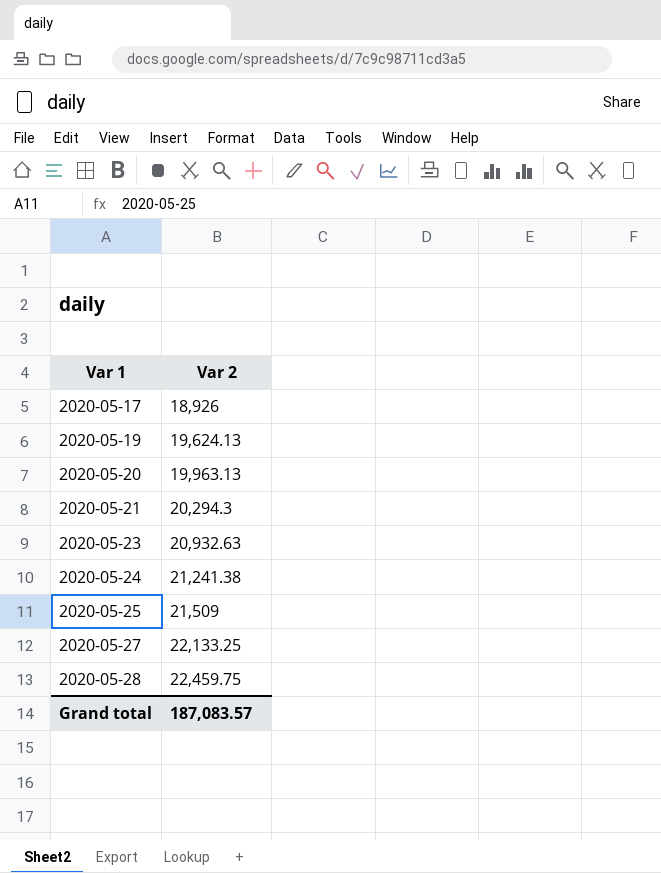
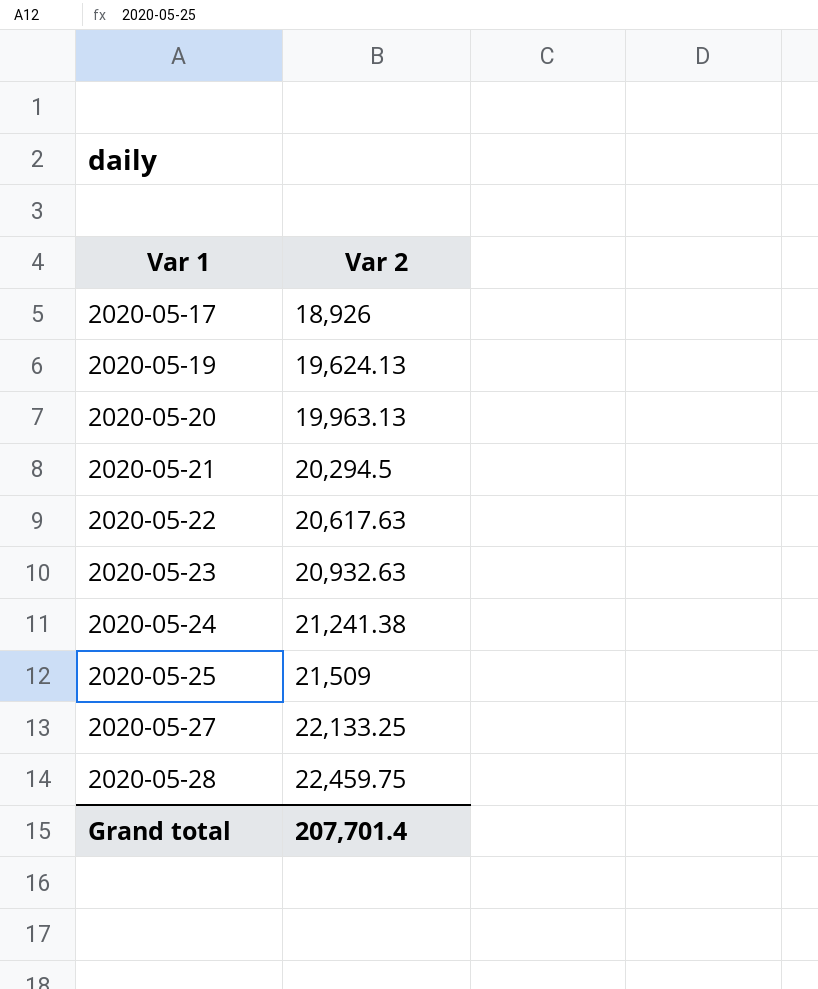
2020-05-21 | Var 2: 20,294.3 -> 20,294.5
row 2020-05-22: none -> 20,617.63
Grand total | Var 2: 187,083.57 -> 207,701.4

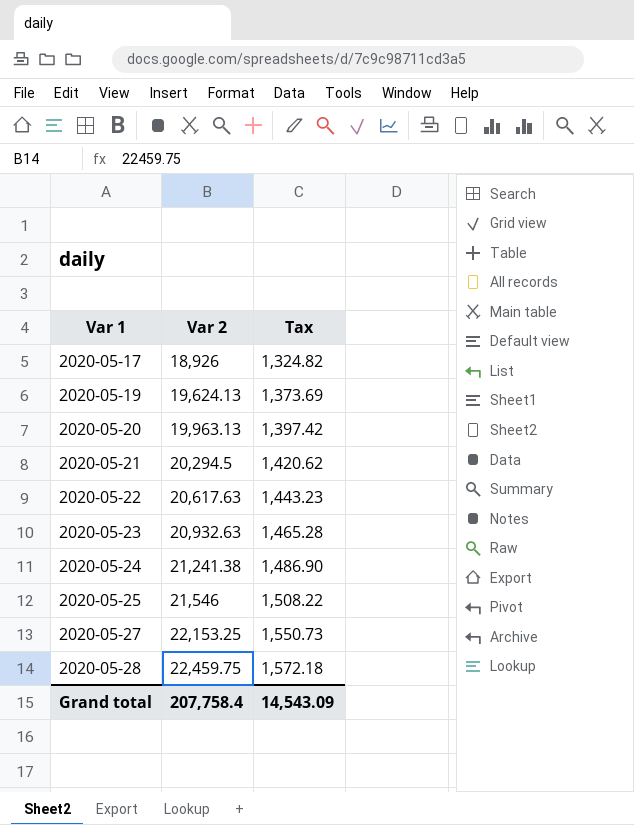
column Tax | formula: none -> [Var 2] * 0.07
2020-05-25 | Var 2: 21,509 -> 21,546
2020-05-27 | Var 2: 22,133.25 -> 22,153.25
Grand total | Var 2: 207,701.4 -> 207,758.4

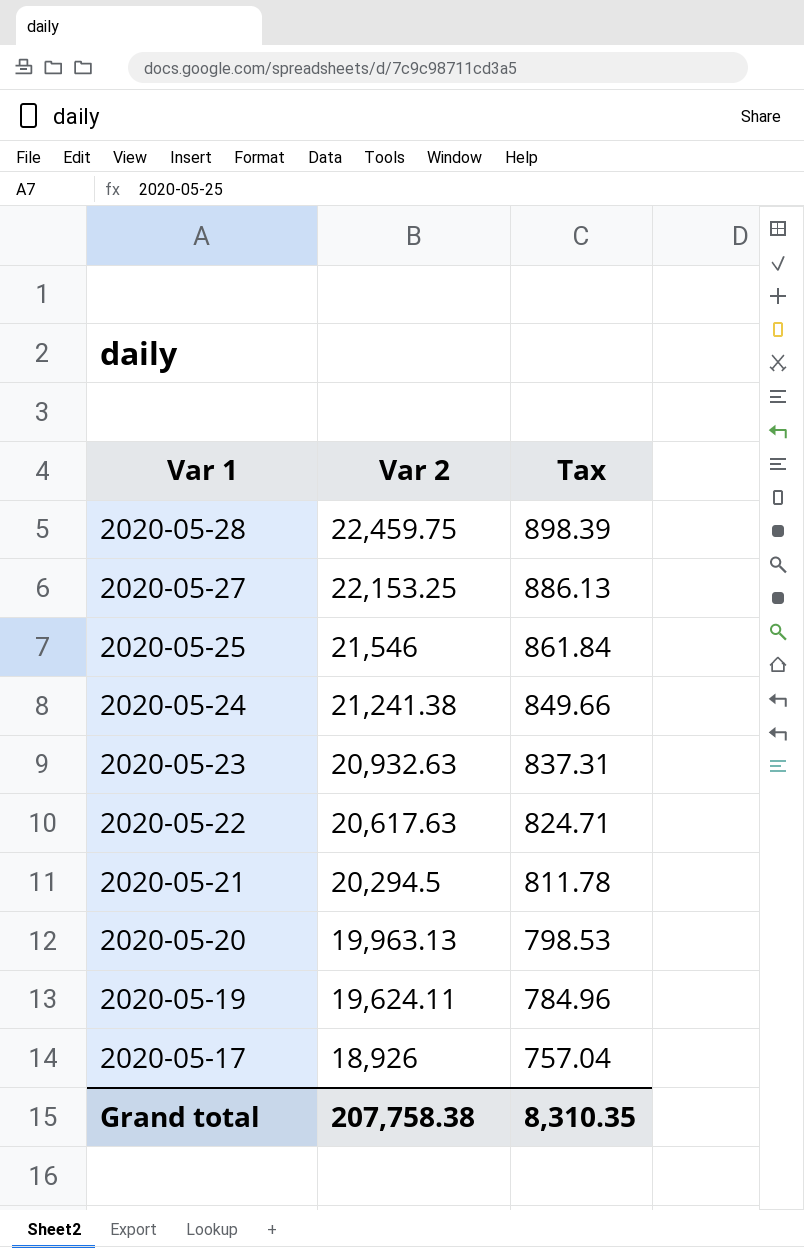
row order: Var 1 ascending -> Var 1 descending
column Tax | formula: [Var 2] * 0.07 -> [Var 2] * 0.04
2020-05-19 | Var 2: 19,624.13 -> 19,624.11
Grand total | Var 2: 207,758.4 -> 207,758.38
Grand total | Tax: 14,543.09 -> 8,310.35

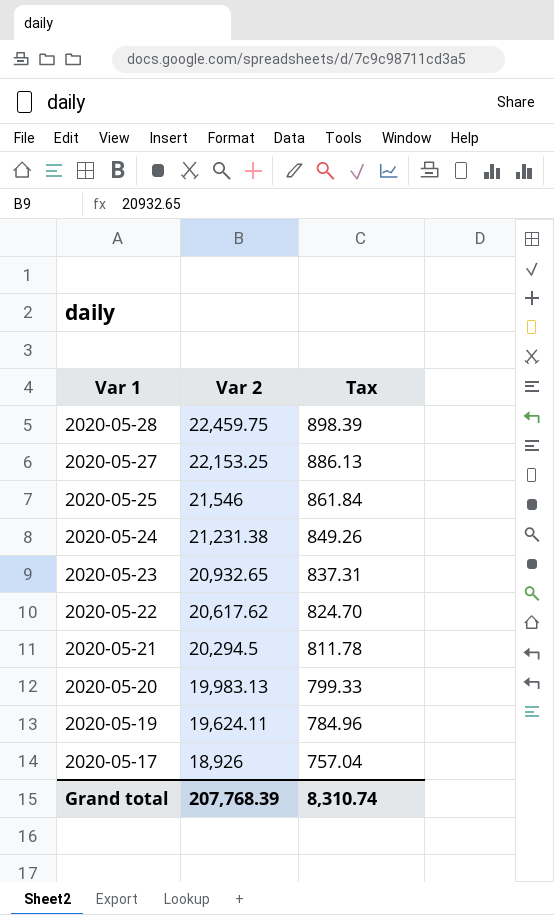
2020-05-24 | Var 2: 21,241.38 -> 21,231.38
2020-05-24 | Tax: 849.66 -> 849.26
2020-05-23 | Var 2: 20,932.63 -> 20,932.65
2020-05-22 | Var 2: 20,617.63 -> 20,617.62
2020-05-22 | Tax: 824.71 -> 824.70
2020-05-20 | Var 2: 19,963.13 -> 19,983.13
2020-05-20 | Tax: 798.53 -> 799.33
Grand total | Var 2: 207,758.38 -> 207,768.39
Grand total | Tax: 8,310.35 -> 8,310.74

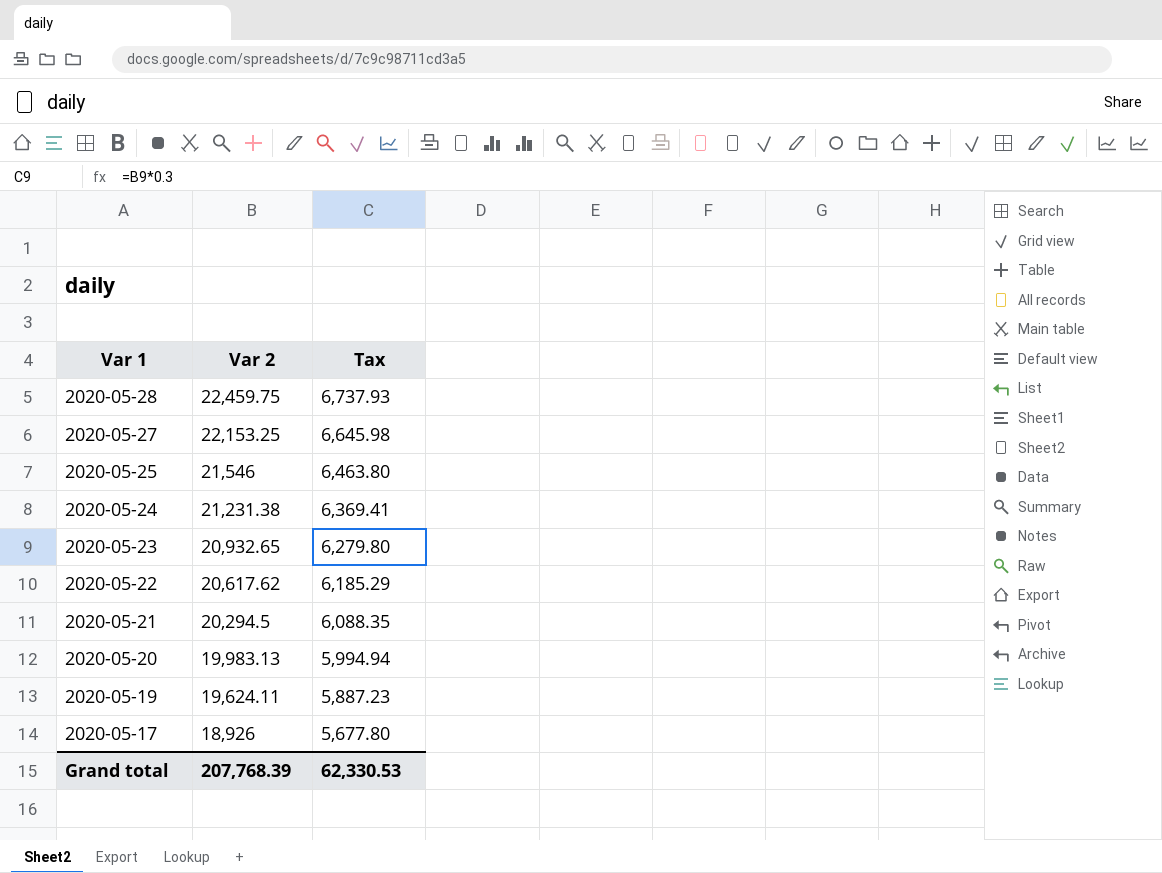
column Tax | formula: [Var 2] * 0.04 -> [Var 2] * 0.3
Grand total | Tax: 8,310.74 -> 62,330.53

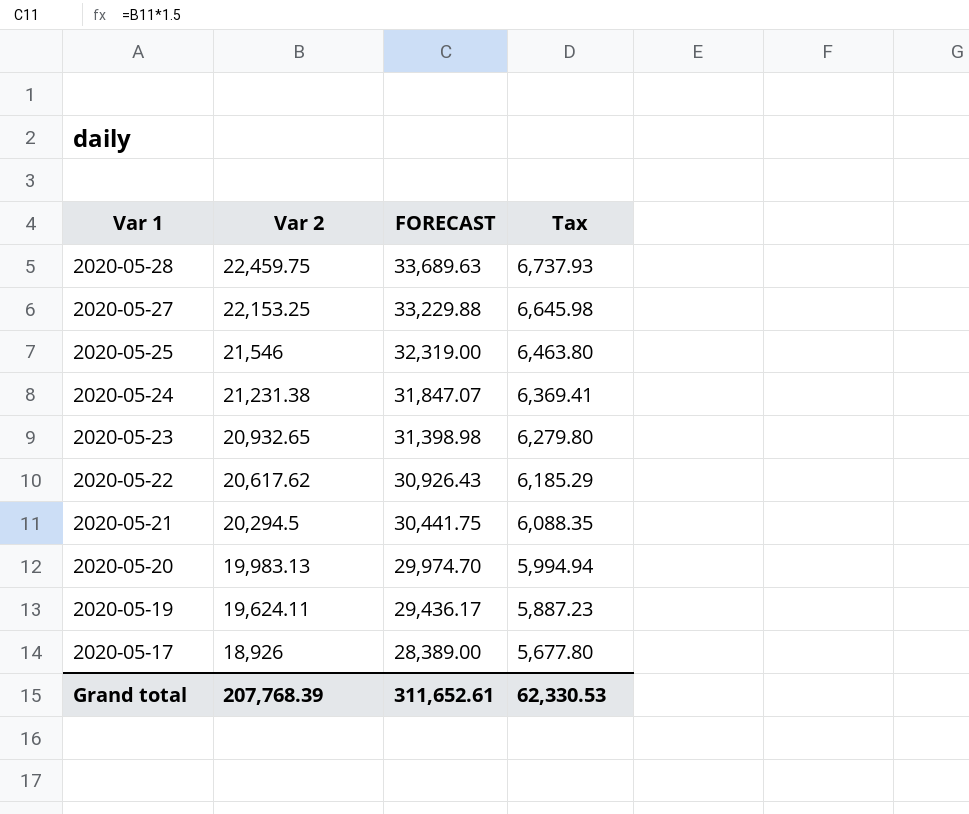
column FORECAST | formula: none -> [Var 2] * 1.5

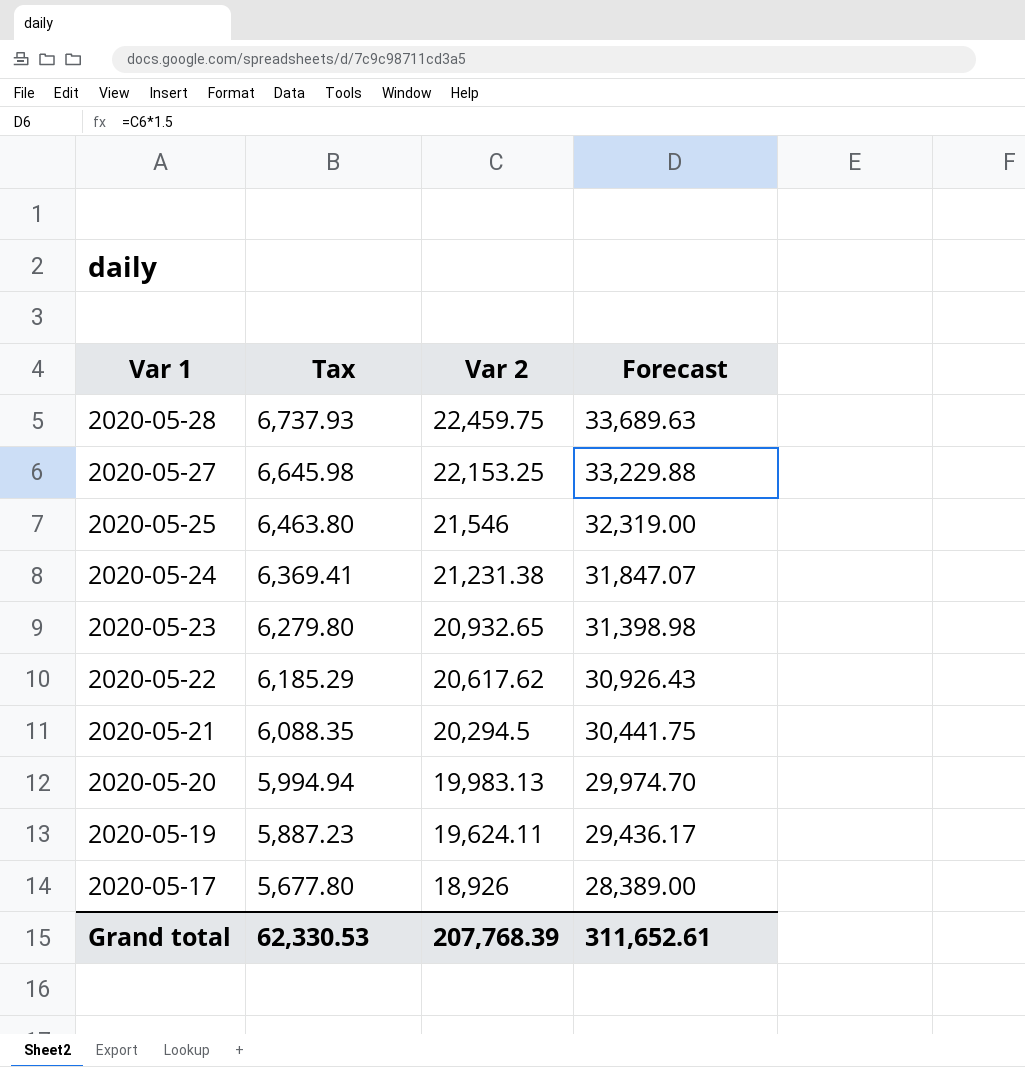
column Tax | position: 4 -> 2
column name: FORECAST -> Forecast

